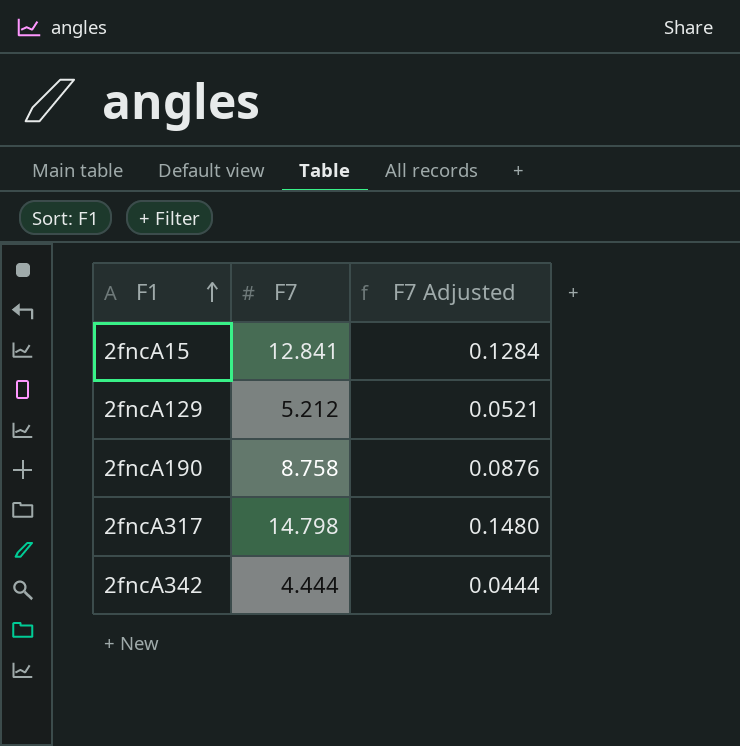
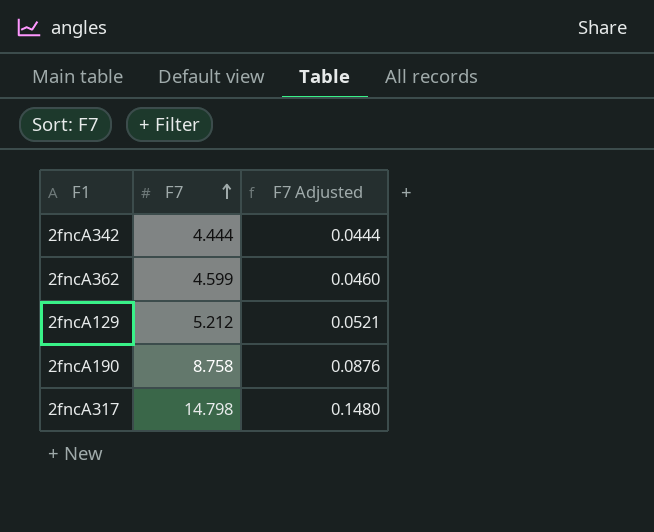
row order: F1 ascending -> F7 ascending
row 2fncA15: 12.841 | 0.1284 -> none
row 2fncA362: none -> 4.599 | 0.0460

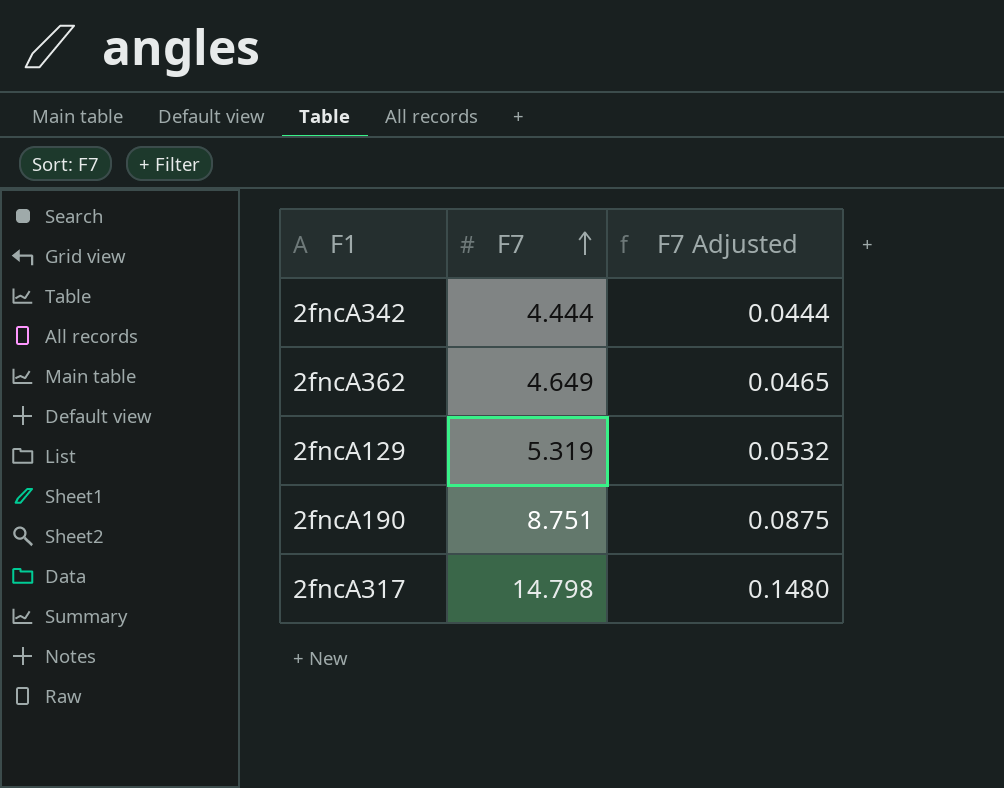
2fncA362 | F7: 4.599 -> 4.649
2fncA362 | F7 Adjusted: 0.0460 -> 0.0465
2fncA129 | F7: 5.212 -> 5.319
2fncA129 | F7 Adjusted: 0.0521 -> 0.0532
2fncA190 | F7: 8.758 -> 8.751
2fncA190 | F7 Adjusted: 0.0876 -> 0.0875

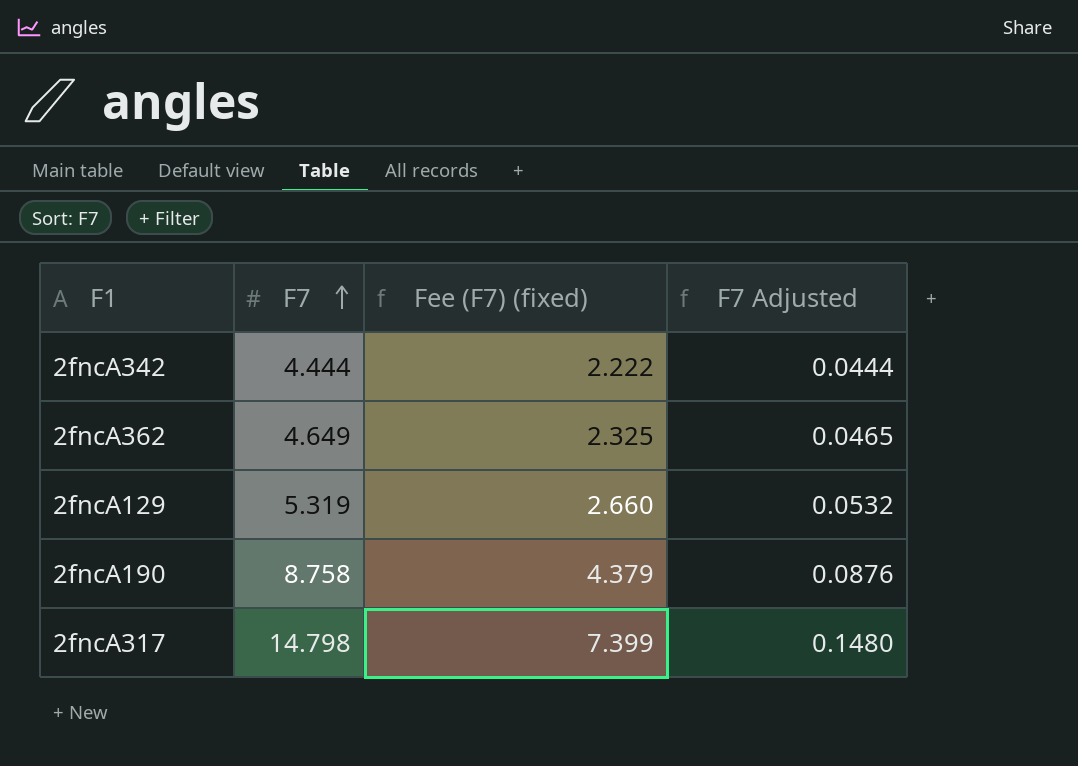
column Fee (F7) (fixed) | formula: none -> [F7] * 0.5
2fncA190 | F7: 8.751 -> 8.758
2fncA190 | F7 Adjusted: 0.0875 -> 0.0876

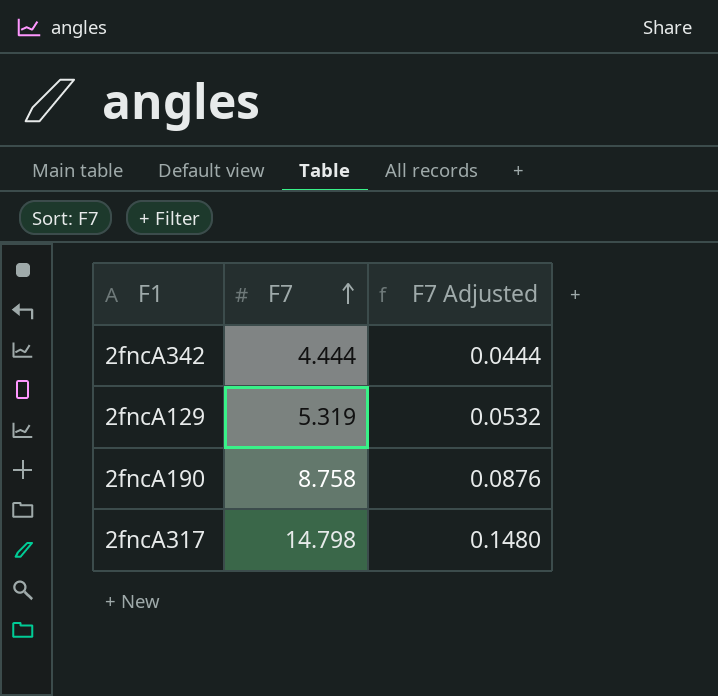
column Fee (F7) (fixed) | formula: [F7] * 0.5 -> none
row 2fncA362: 4.649 | 2.325 | 0.0465 -> none

